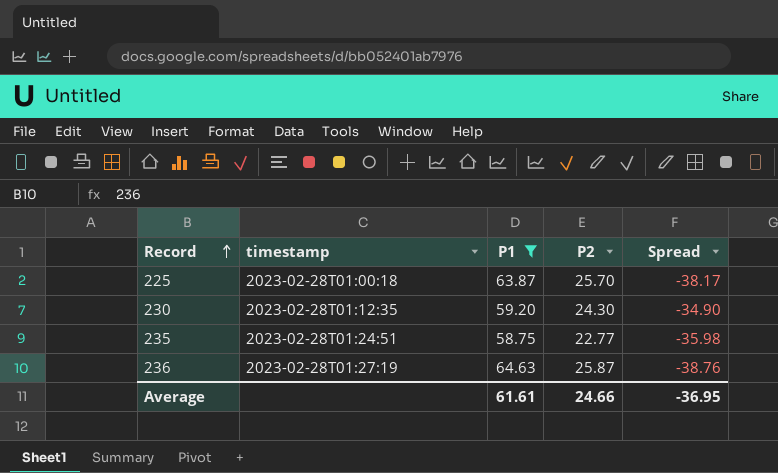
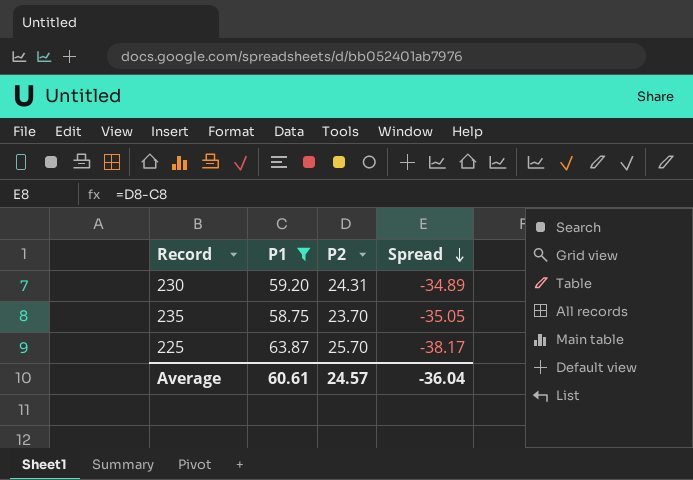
row order: Record ascending -> Spread descending
column timestamp | position: 2 -> none
row 236: 2023-02-28T01:27:19 | 64.63 | 25.87 | -38.76 -> none
230 | P2: 24.30 -> 24.31
230 | Spread: -34.90 -> -34.89
235 | P2: 22.77 -> 23.70
235 | Spread: -35.98 -> -35.05
Average | P1: 61.61 -> 60.61
Average | P2: 24.66 -> 24.57
Average | Spread: -36.95 -> -36.04

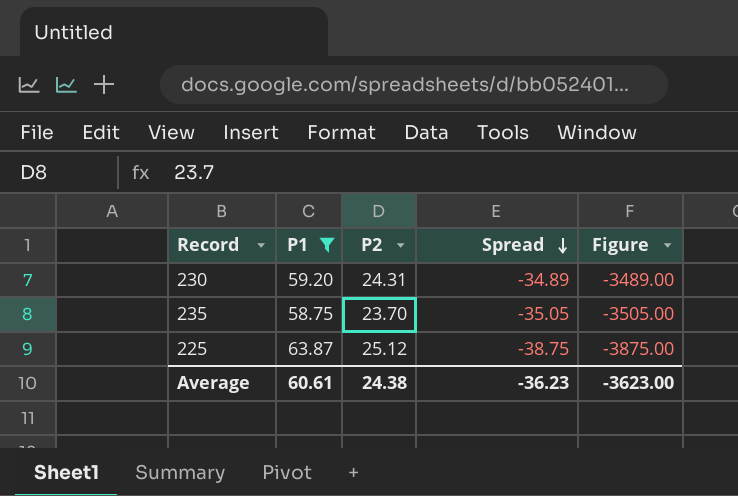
column Figure | formula: none -> [Spread] * 100
225 | P2: 25.70 -> 25.12
225 | Spread: -38.17 -> -38.75
Average | P2: 24.57 -> 24.38
Average | Spread: -36.04 -> -36.23

